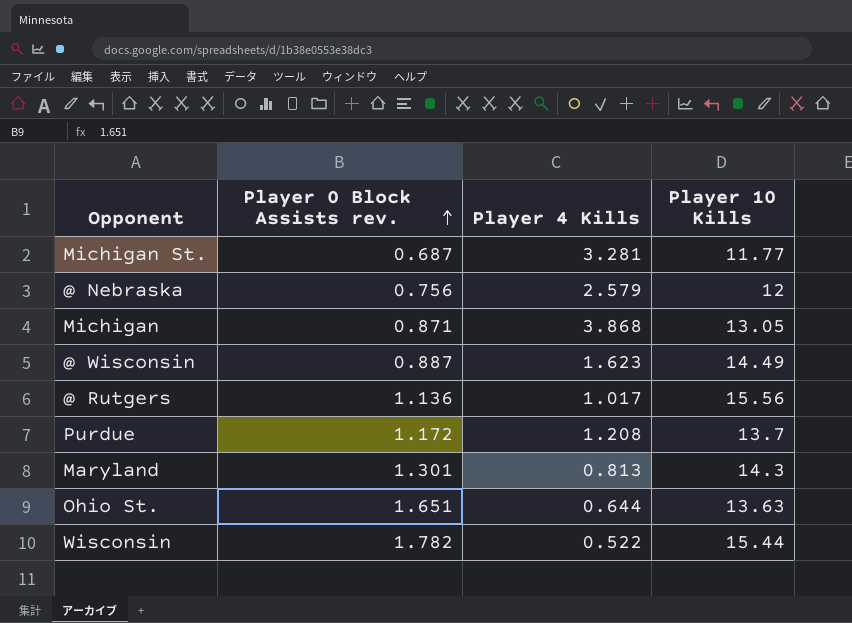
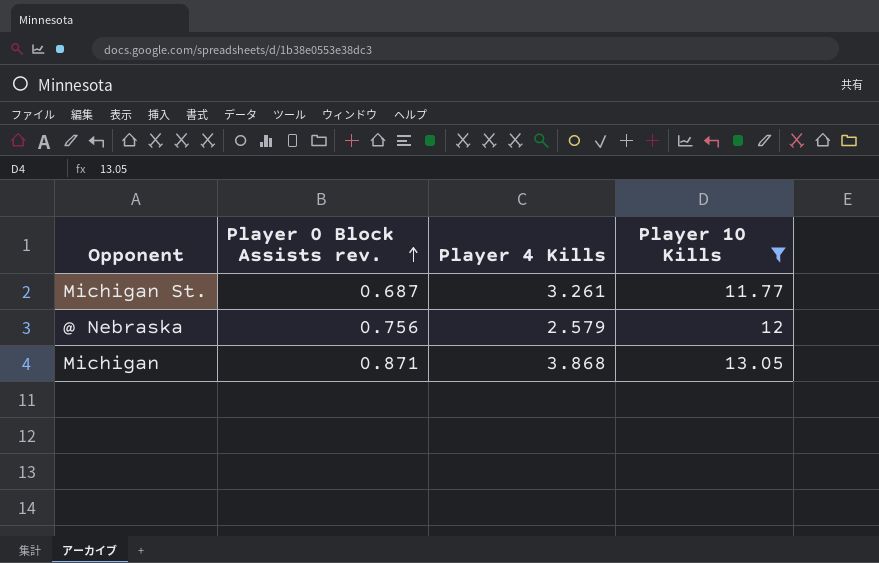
filter: none -> Player 10 Kills <= 13.05
Michigan St. | Player 4 Kills: 3.281 -> 3.261

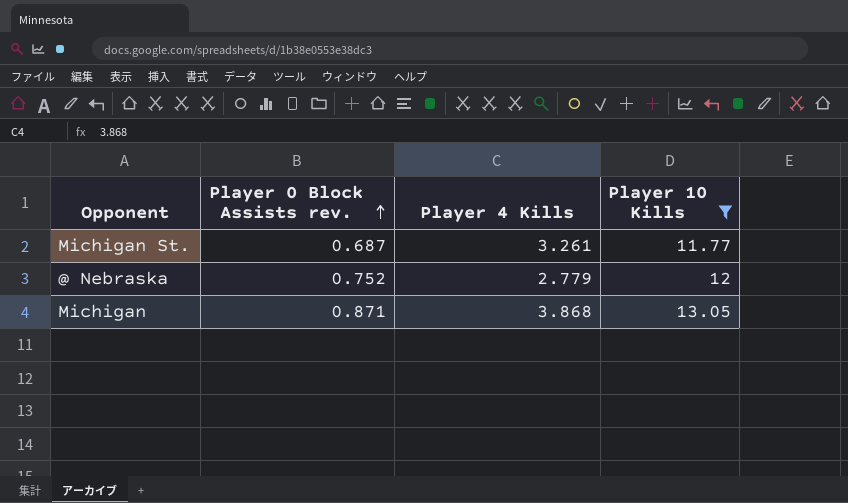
@ Nebraska | Player 0 Block Assists rev.: 0.756 -> 0.752
@ Nebraska | Player 4 Kills: 2.579 -> 2.779

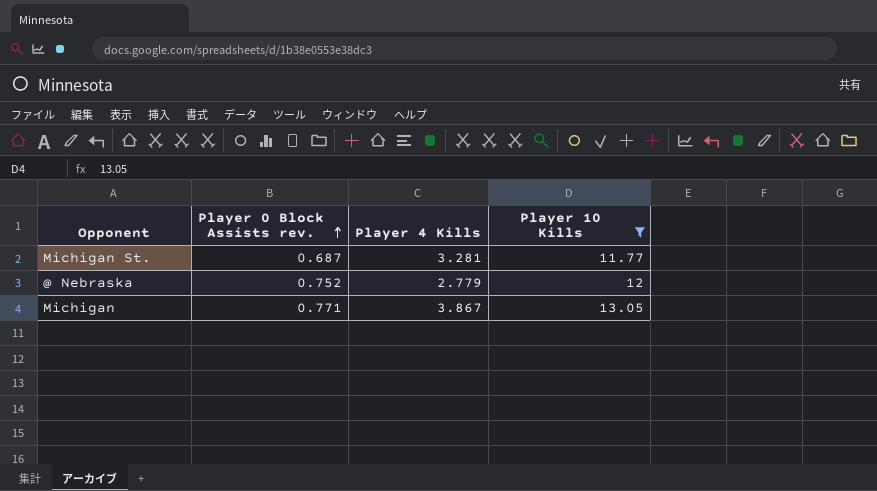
Michigan St. | Player 4 Kills: 3.261 -> 3.281
Michigan | Player 0 Block Assists rev.: 0.871 -> 0.771
Michigan | Player 4 Kills: 3.868 -> 3.867

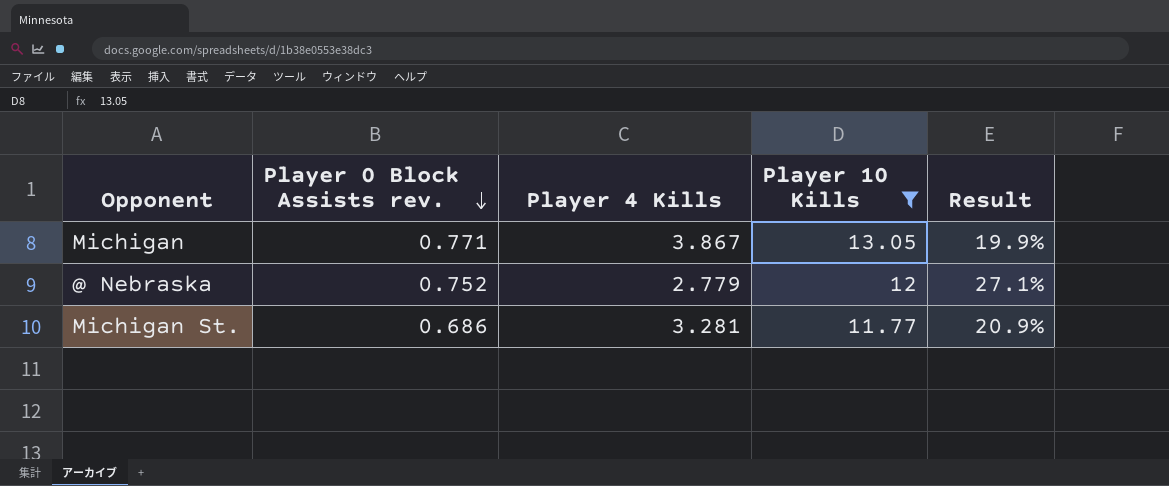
row order: Player 0 Block Assists rev. ascending -> Player 0 Block Assists rev. descending
column Result | formula: none -> [Player 0 Block Assists rev.] / [Player 4 Kills]
Michigan St. | Player 0 Block Assists rev.: 0.687 -> 0.686

